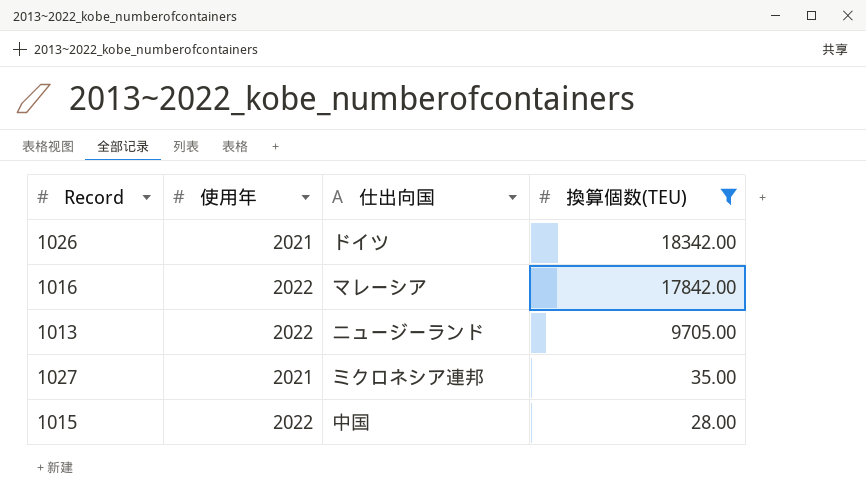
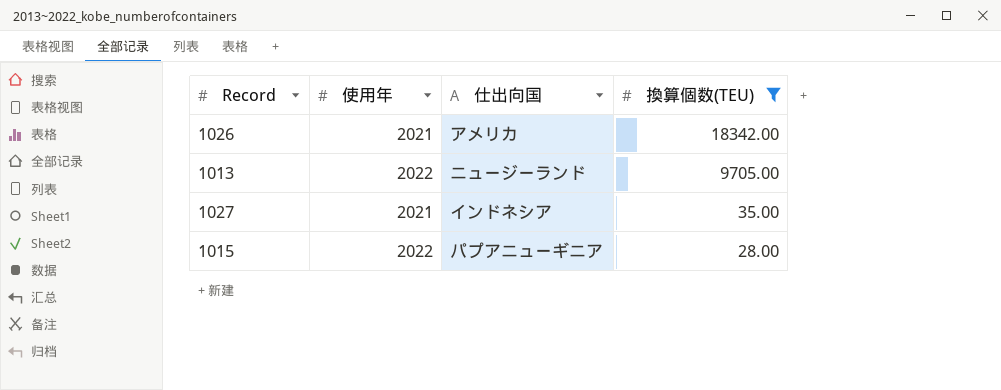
row 1016: 2022 | マレーシア | 17842.00 -> none
1026 | 仕出向国: ドイツ -> アメリカ
1027 | 仕出向国: ミクロネシア連邦 -> インドネシア
1015 | 仕出向国: 中国 -> パプアニューギニア

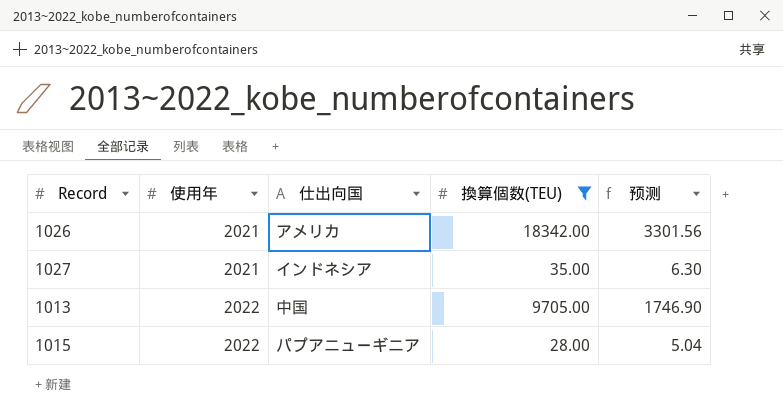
row order: 換算個数(TEU) descending -> 使用年 ascending
column 预测 | formula: none -> [換算個数(TEU)] * 0.18
1013 | 仕出向国: ニュージーランド -> 中国

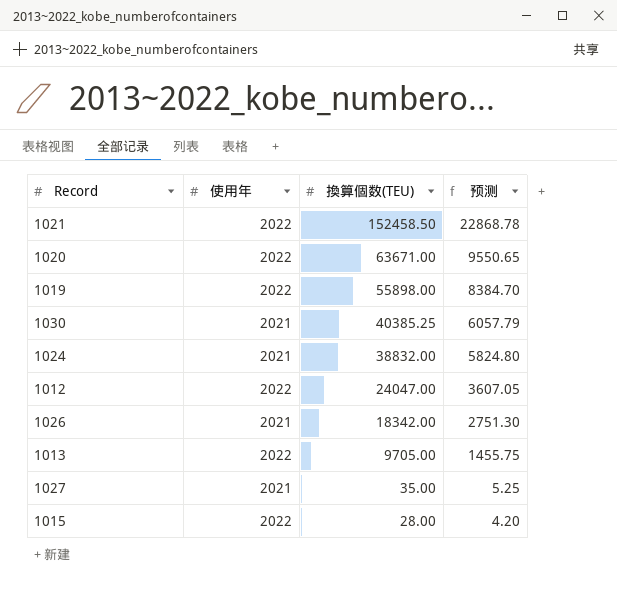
filter: 換算個数(TEU) <= 18342.00 -> none
row order: 使用年 ascending -> 換算個数(TEU) descending
column 仕出向国 | position: 3 -> none
column 预测 | formula: [換算個数(TEU)] * 0.18 -> [換算個数(TEU)] * 0.15

